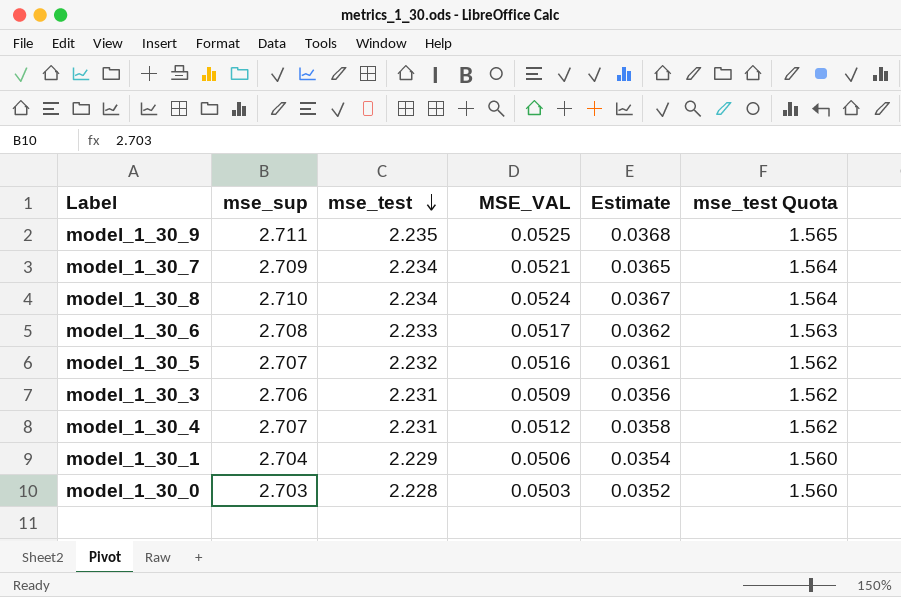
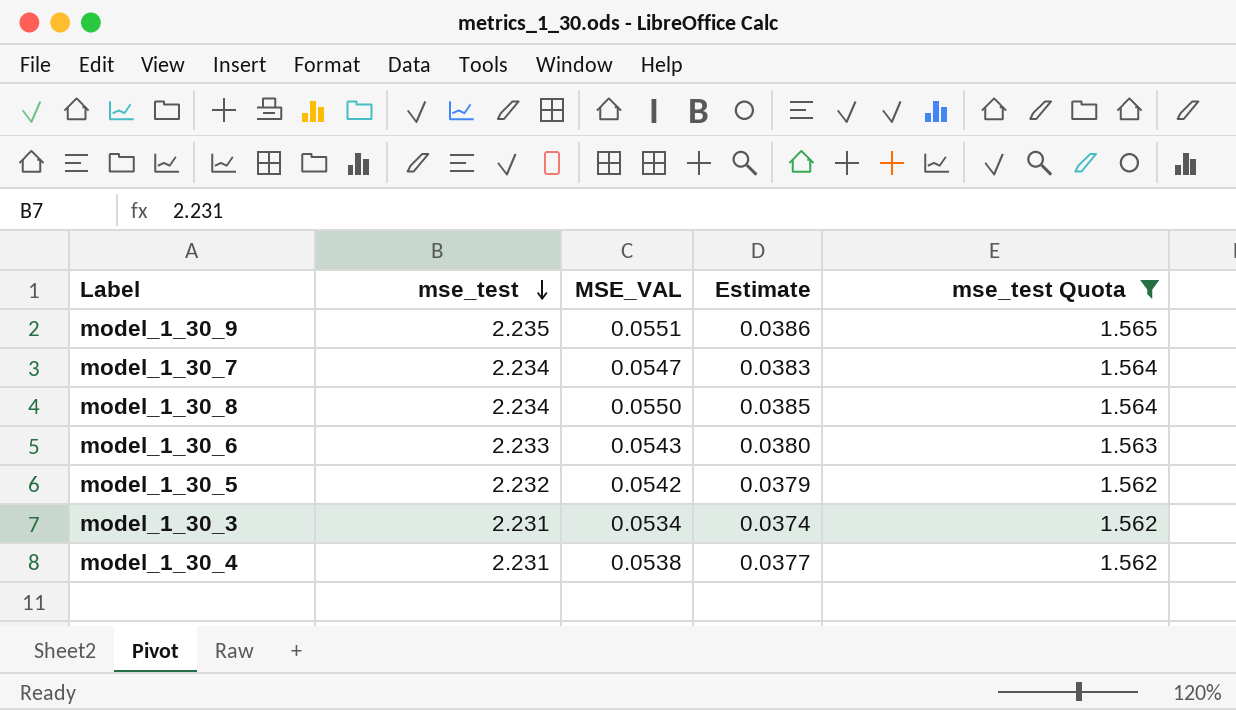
filter: none -> mse_test Quota != 1.560
column mse_sup | position: 2 -> none
model_1_30_9 | MSE_VAL: 0.0525 -> 0.0551
model_1_30_9 | Estimate: 0.0368 -> 0.0386
model_1_30_7 | MSE_VAL: 0.0521 -> 0.0547
model_1_30_7 | Estimate: 0.0365 -> 0.0383
model_1_30_8 | MSE_VAL: 0.0524 -> 0.0550
model_1_30_8 | Estimate: 0.0367 -> 0.0385
model_1_30_6 | MSE_VAL: 0.0517 -> 0.0543
model_1_30_6 | Estimate: 0.0362 -> 0.0380
model_1_30_5 | MSE_VAL: 0.0516 -> 0.0542
model_1_30_5 | Estimate: 0.0361 -> 0.0379
model_1_30_3 | MSE_VAL: 0.0509 -> 0.0534
model_1_30_3 | Estimate: 0.0356 -> 0.0374
model_1_30_4 | MSE_VAL: 0.0512 -> 0.0538
model_1_30_4 | Estimate: 0.0358 -> 0.0377

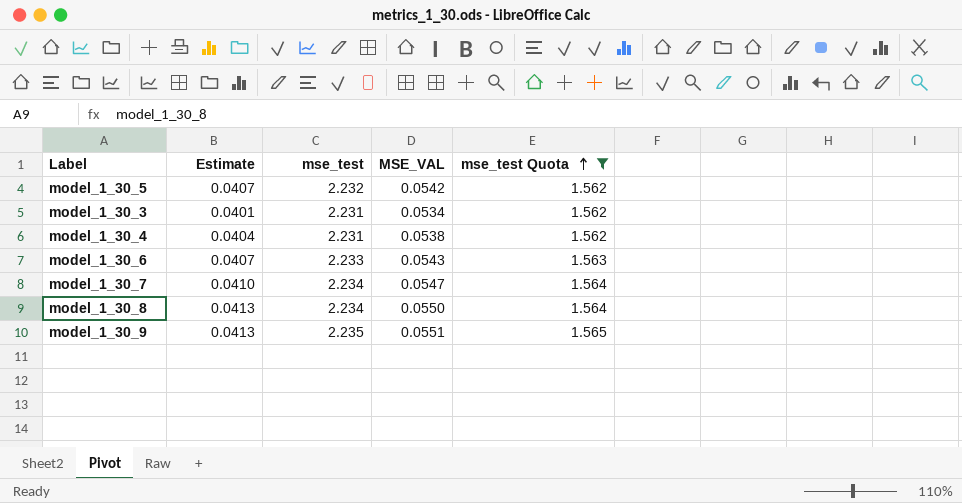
row order: mse_test descending -> mse_test Quota ascending
column Estimate | formula: [MSE_VAL] * 0.7 -> [MSE_VAL] * 0.75
column Estimate | position: 4 -> 2

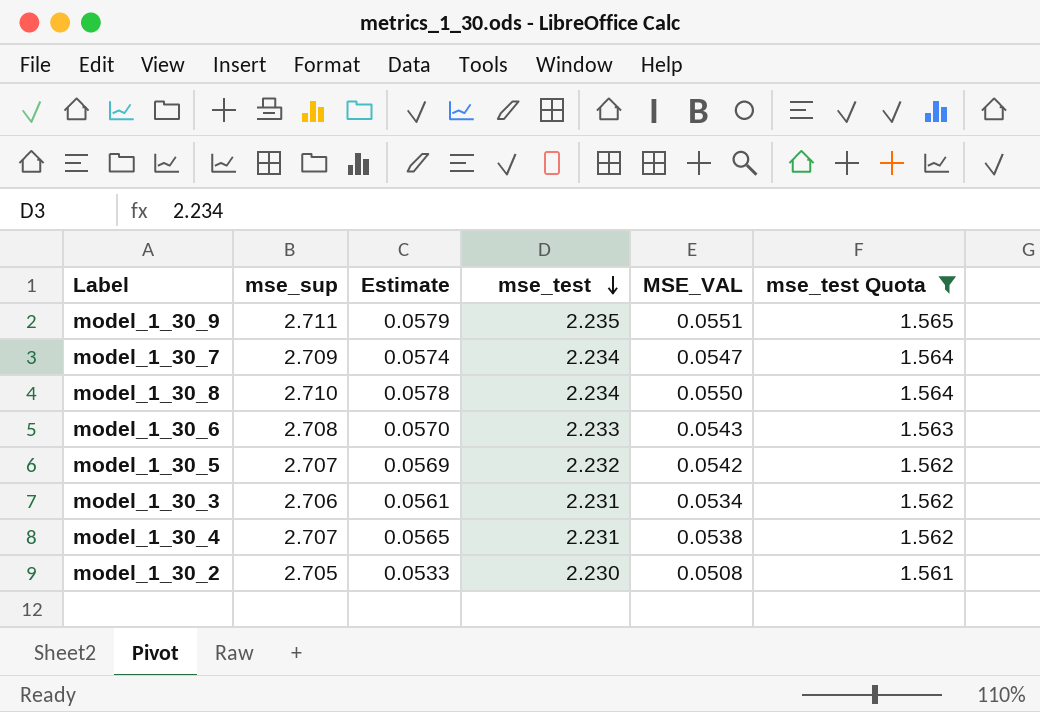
row order: mse_test Quota ascending -> mse_test descending
column mse_sup | position: none -> 2
column Estimate | formula: [MSE_VAL] * 0.75 -> [MSE_VAL] * 1.05
row model_1_30_2: none -> 2.705 | 0.0533 | 2.230 | 0.0508 | 1.561

